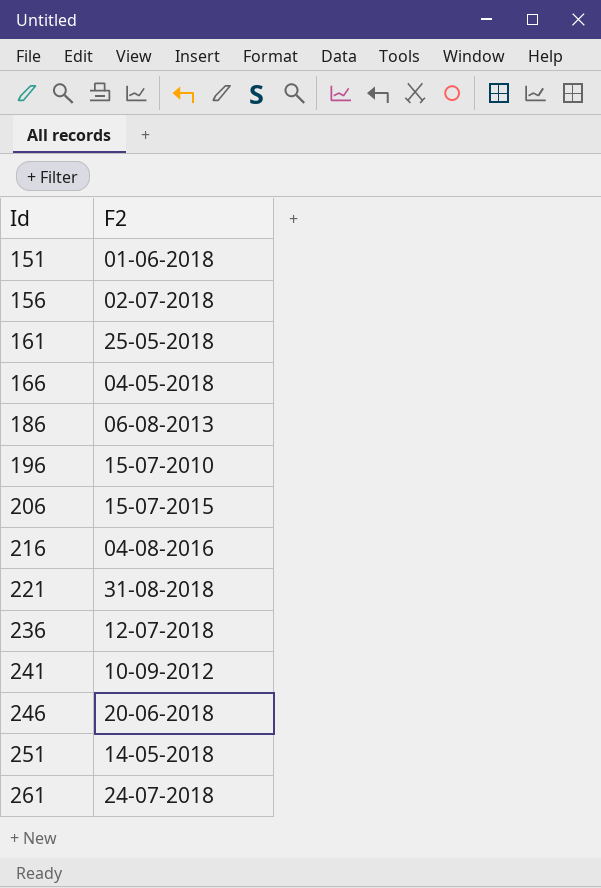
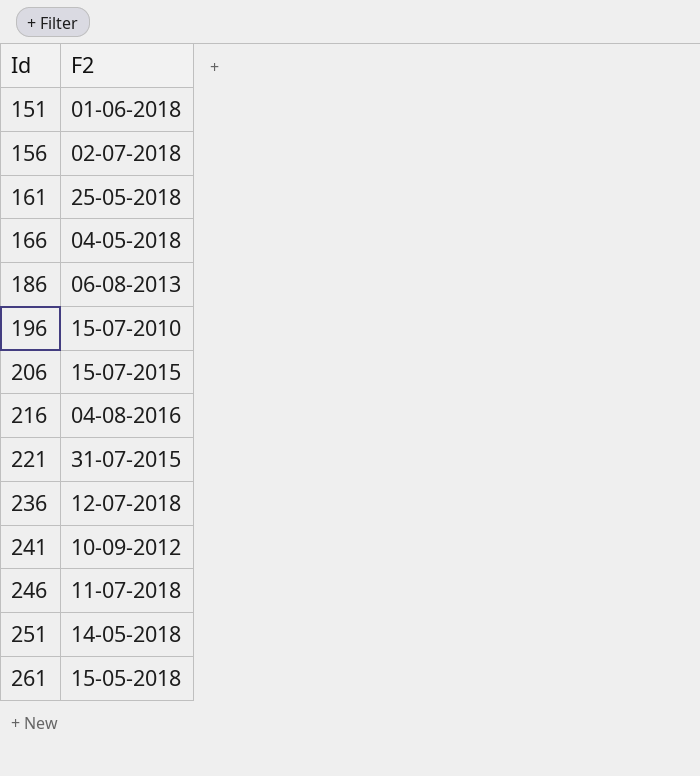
221 | F2: 31-08-2018 -> 31-07-2015
246 | F2: 20-06-2018 -> 11-07-2018
261 | F2: 24-07-2018 -> 15-05-2018

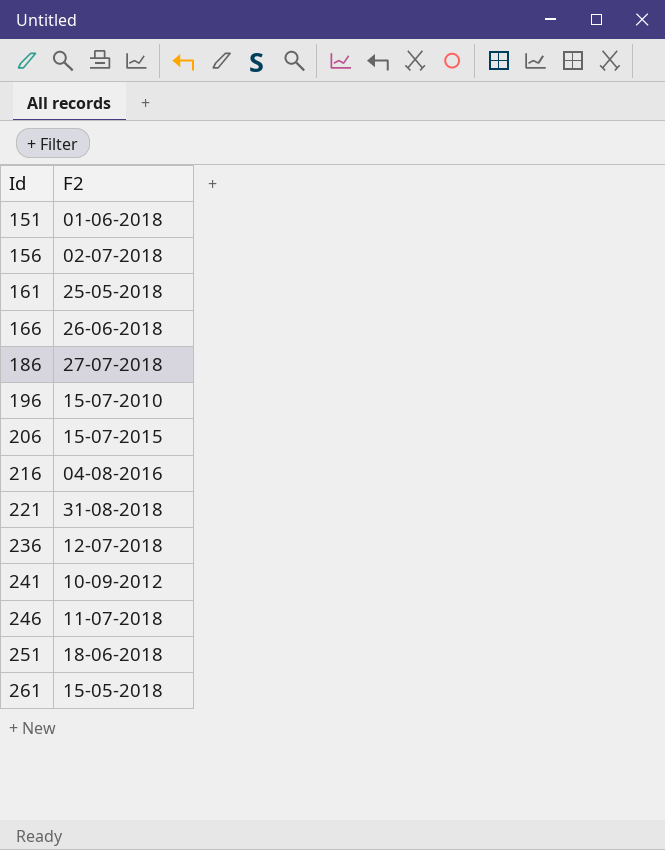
166 | F2: 04-05-2018 -> 26-06-2018
186 | F2: 06-08-2013 -> 27-07-2018
221 | F2: 31-07-2015 -> 31-08-2018
251 | F2: 14-05-2018 -> 18-06-2018

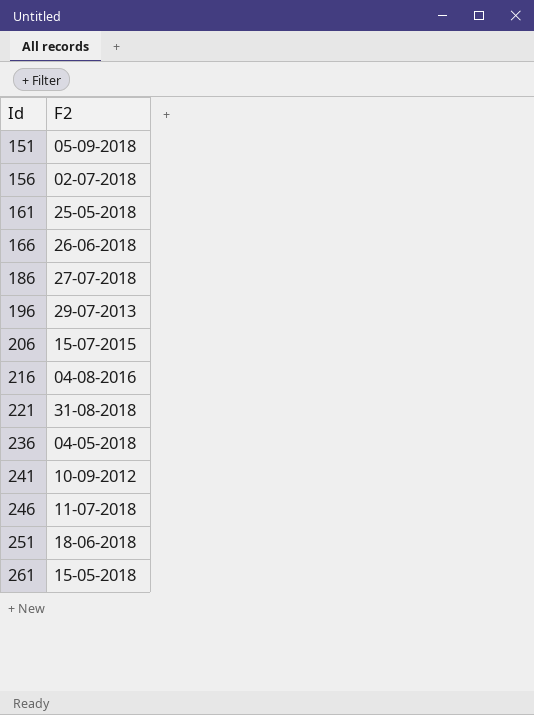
151 | F2: 01-06-2018 -> 05-09-2018
196 | F2: 15-07-2010 -> 29-07-2013
236 | F2: 12-07-2018 -> 04-05-2018

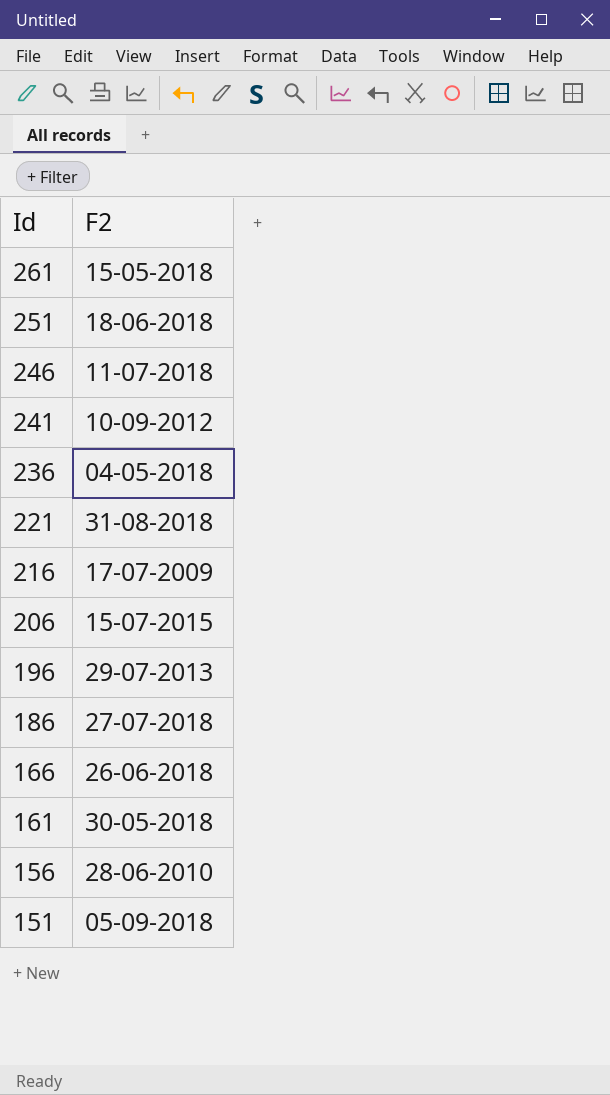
row order: Id ascending -> Id descending
216 | F2: 04-08-2016 -> 17-07-2009
161 | F2: 25-05-2018 -> 30-05-2018
156 | F2: 02-07-2018 -> 28-06-2010

